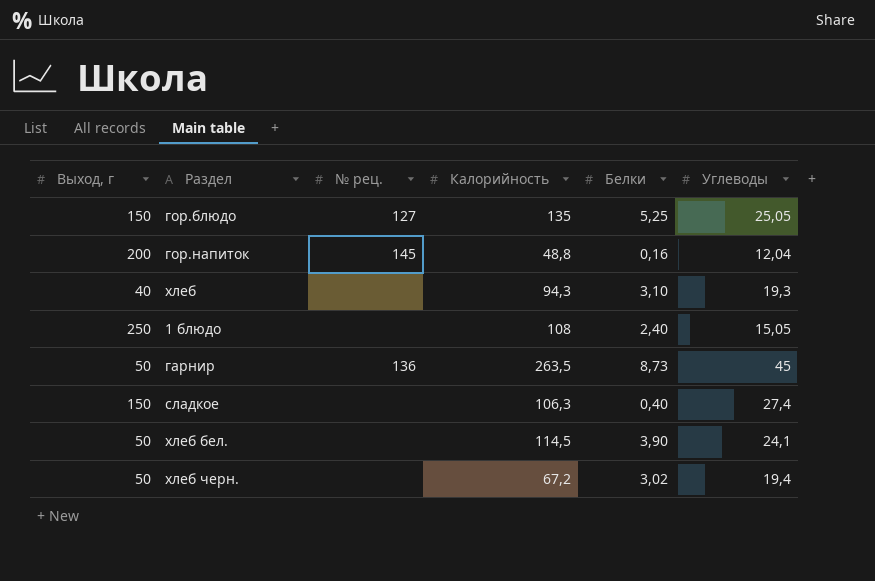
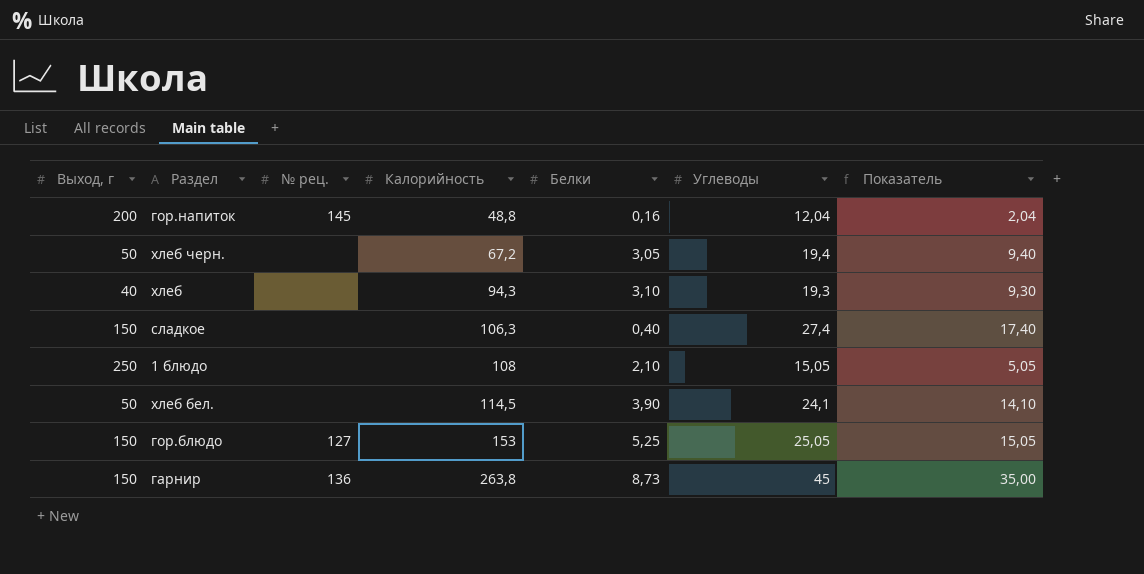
row order: none -> Калорийность ascending
column Показатель | formula: none -> [Углеводы] - 10
хлеб черн. | Белки: 3,02 -> 3,05
1 блюдо | Белки: 2,40 -> 2,10
гор.блюдо | Калорийность: 135 -> 153
гарнир | Выход, г: 50 -> 150
гарнир | Калорийность: 263,5 -> 263,8

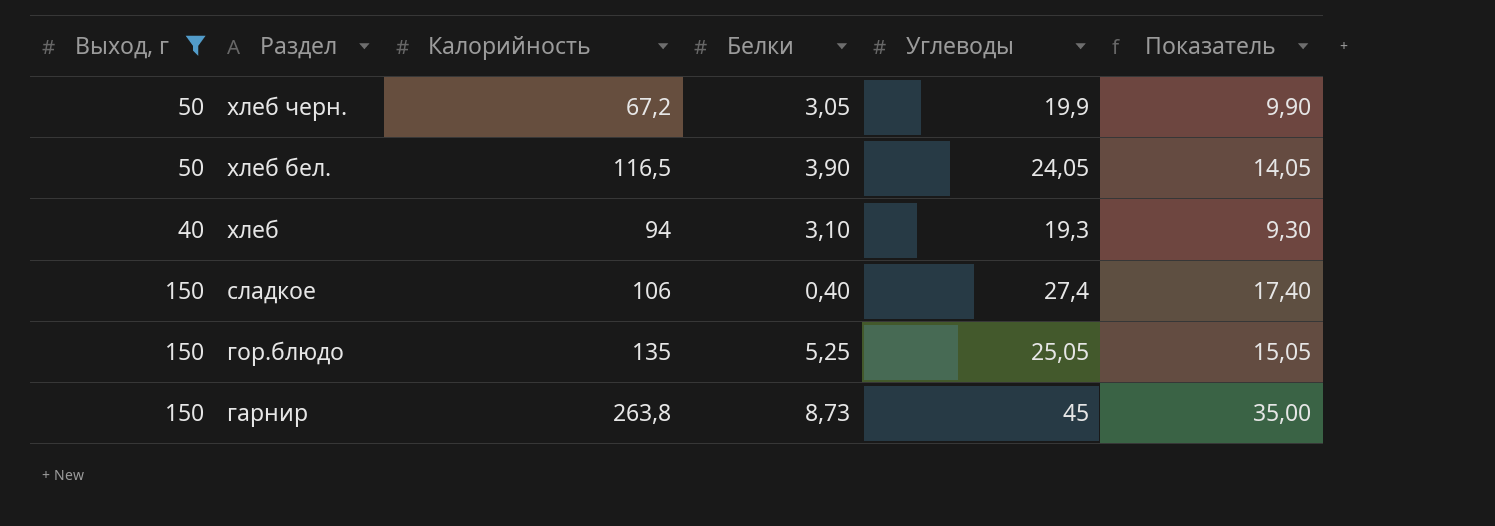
filter: none -> Выход, г <= 150
row order: Калорийность ascending -> Раздел descending
column № рец. | position: 3 -> none
хлеб черн. | Углеводы: 19,4 -> 19,9
хлеб черн. | Показатель: 9,40 -> 9,90
хлеб бел. | Калорийность: 114,5 -> 116,5
хлеб бел. | Углеводы: 24,1 -> 24,05
хлеб бел. | Показатель: 14,10 -> 14,05
хлеб | Калорийность: 94,3 -> 94
сладкое | Калорийность: 106,3 -> 106
гор.блюдо | Калорийность: 153 -> 135

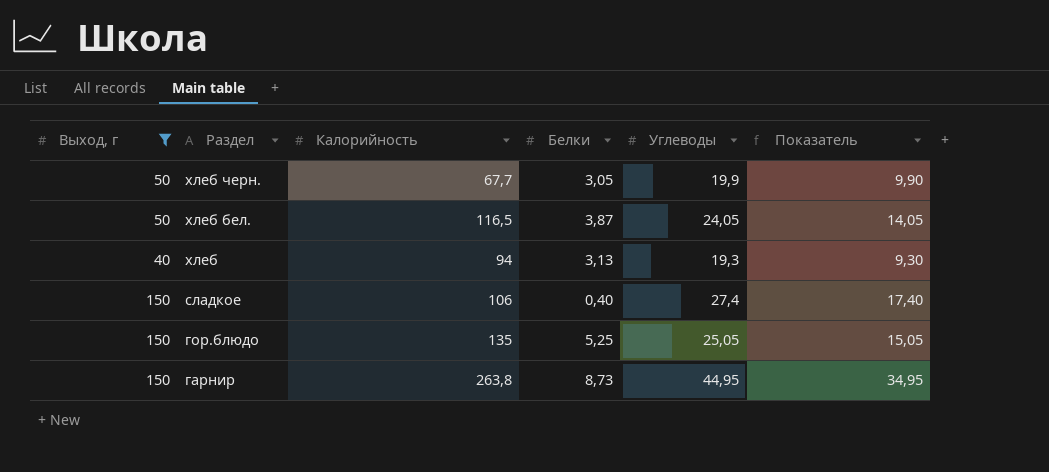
хлеб черн. | Калорийность: 67,2 -> 67,7
хлеб бел. | Белки: 3,90 -> 3,87
хлеб | Белки: 3,10 -> 3,13
гарнир | Углеводы: 45 -> 44,95
гарнир | Показатель: 35,00 -> 34,95

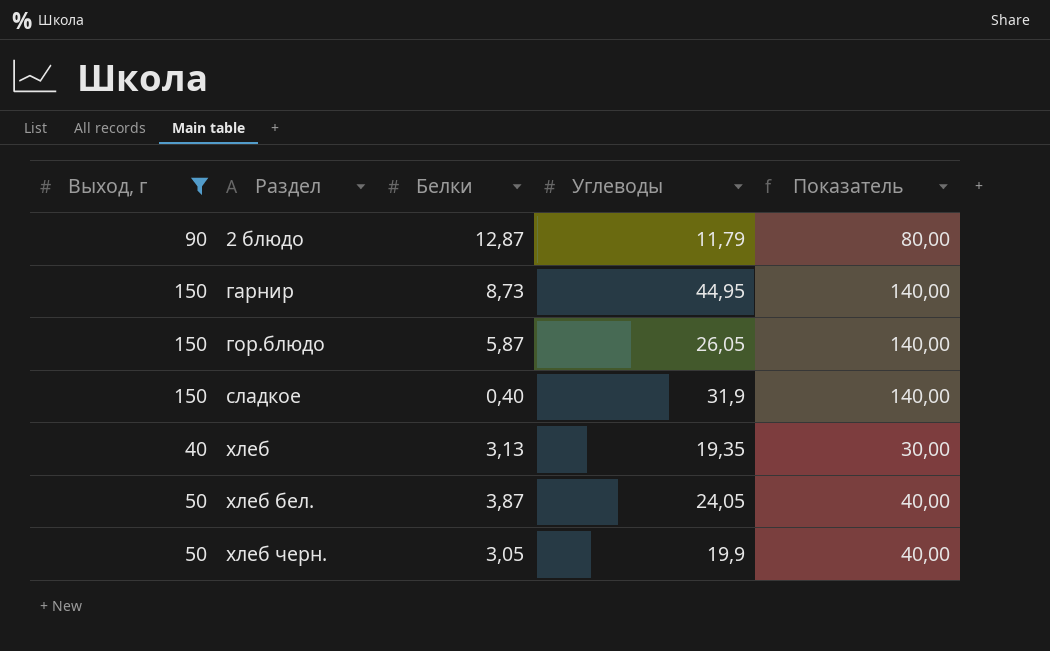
row order: Раздел descending -> Раздел ascending
column Калорийность | position: 3 -> none
column Показатель | formula: [Углеводы] - 10 -> [Выход, г] - 10
row 2 блюдо: none -> 90 | 12,87 | 11,79 | 80,00
гор.блюдо | Белки: 5,25 -> 5,87
гор.блюдо | Углеводы: 25,05 -> 26,05
сладкое | Углеводы: 27,4 -> 31,9
хлеб | Углеводы: 19,3 -> 19,35

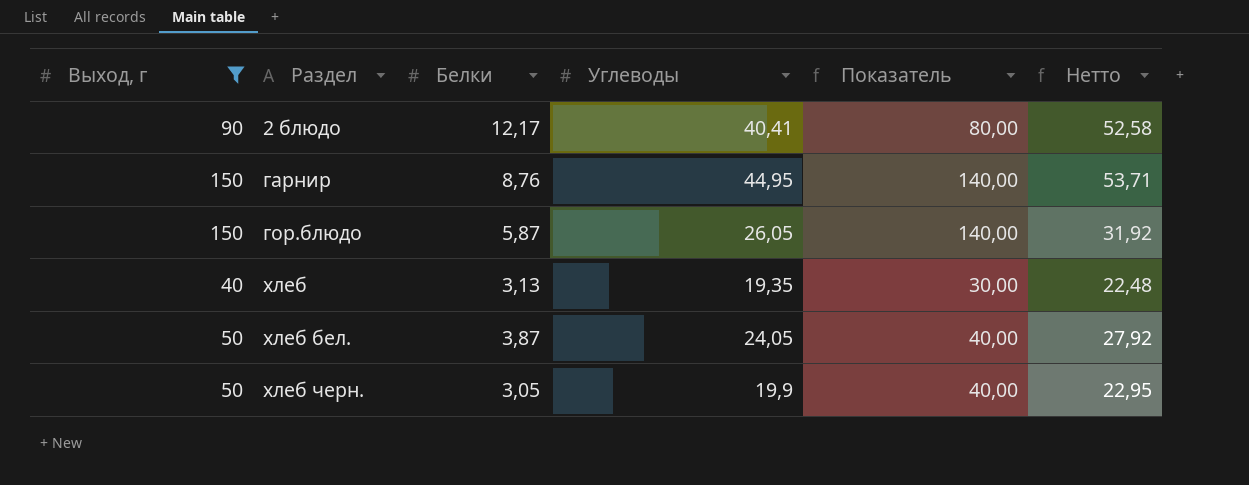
column Нетто | formula: none -> [Белки] + [Углеводы]
row сладкое: 150 | 0,40 | 31,9 | 140,00 -> none
2 блюдо | Белки: 12,87 -> 12,17
2 блюдо | Углеводы: 11,79 -> 40,41
гарнир | Белки: 8,73 -> 8,76

